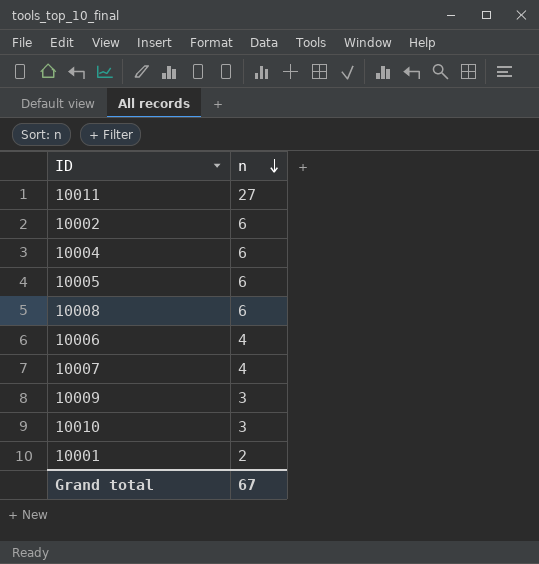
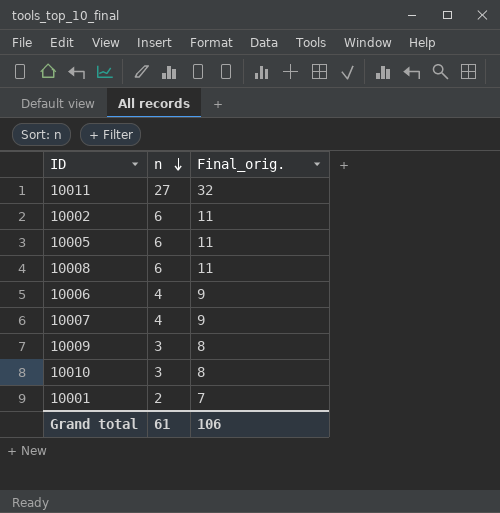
column Final_orig. | formula: none -> [n] + 5
row 10004: 6 -> none
Grand total | n: 67 -> 61

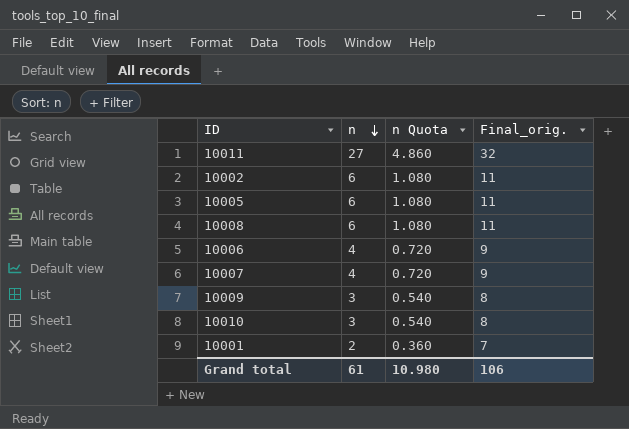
column n Quota | formula: none -> [n] * 0.18

